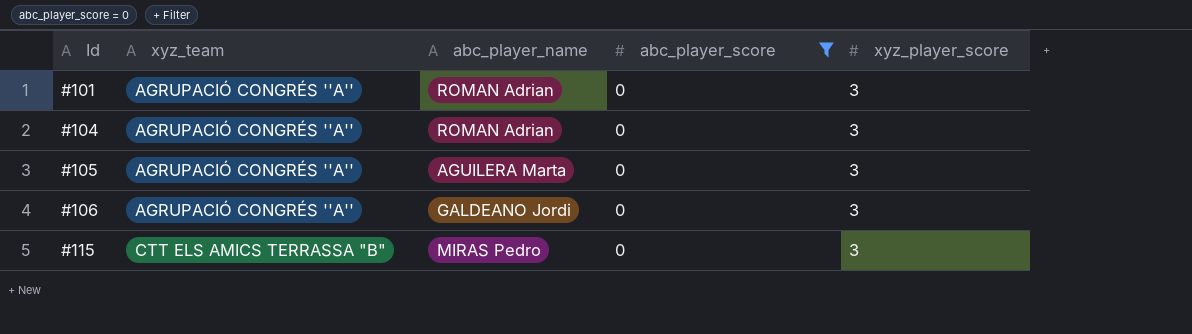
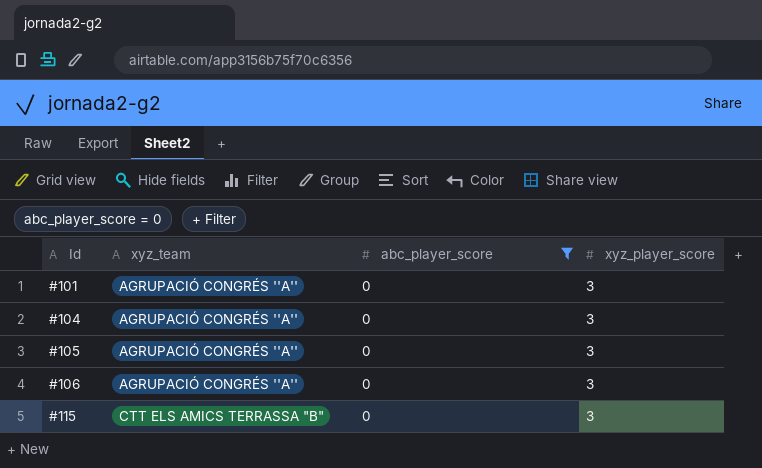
column abc_player_name | position: 3 -> none

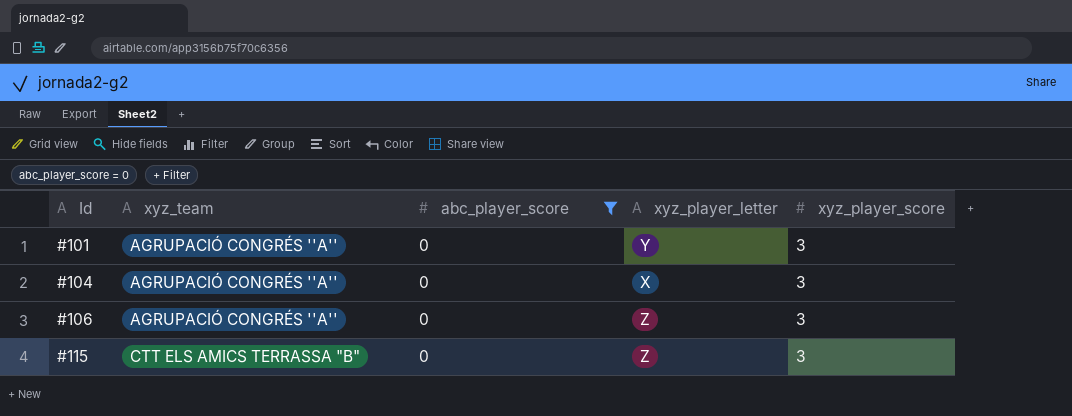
column xyz_player_letter | position: none -> 4
row #105: AGRUPACIÓ CONGRÉS ''A'' | 0 | 3 -> none

